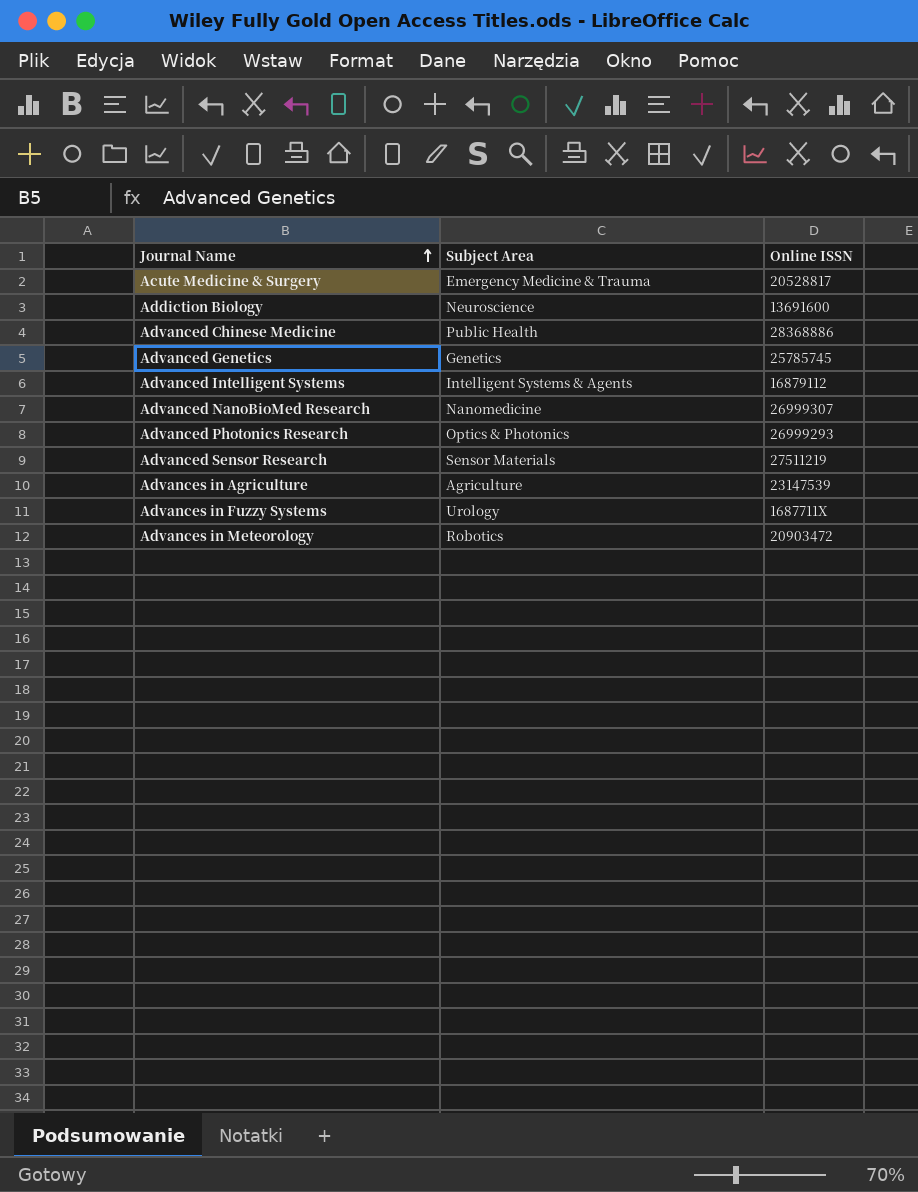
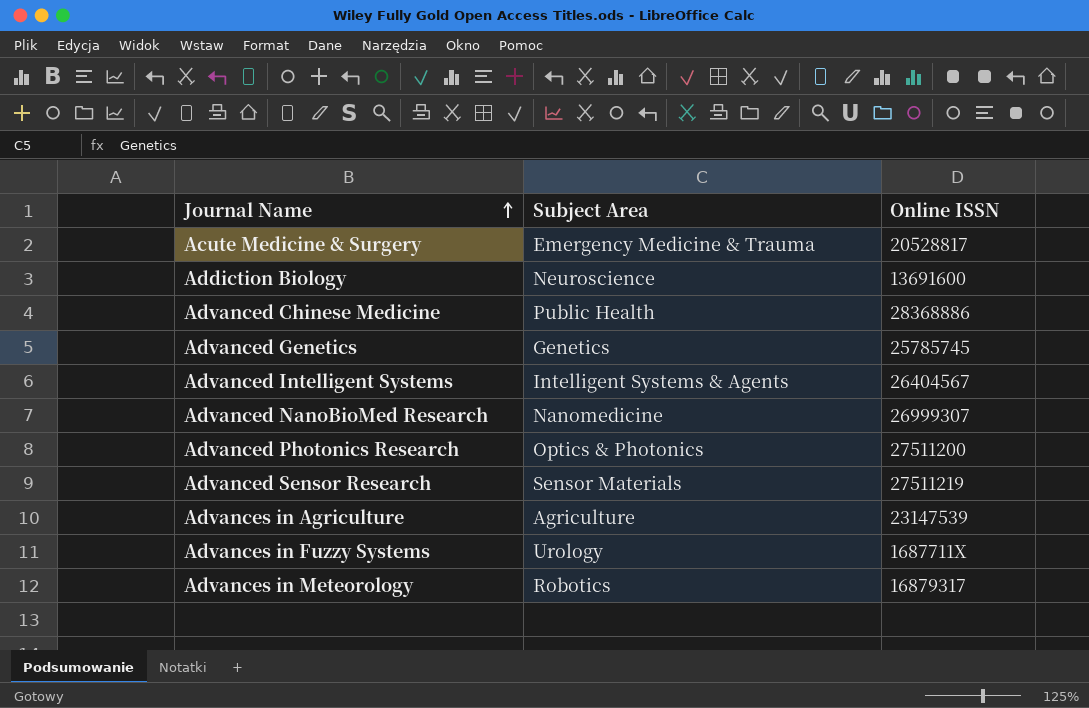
Advanced Intelligent Systems | Online ISSN: 16879112 -> 26404567
Advanced Photonics Research | Online ISSN: 26999293 -> 27511200
Advances in Meteorology | Online ISSN: 20903472 -> 16879317

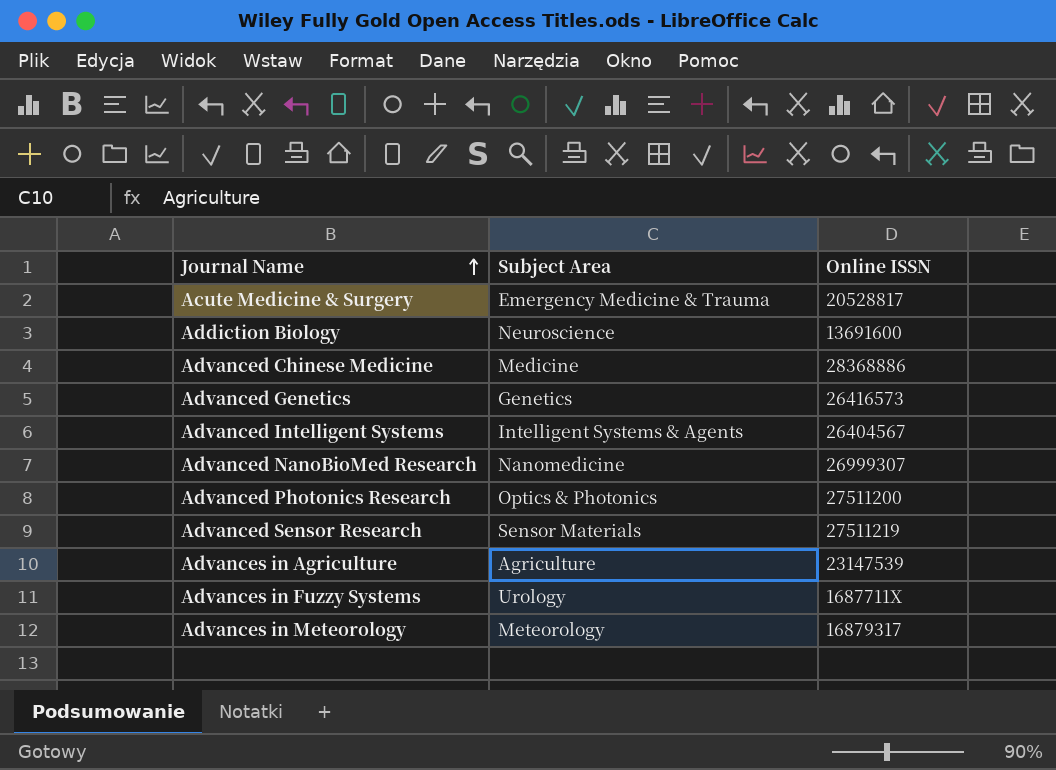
Advanced Chinese Medicine | Subject Area: Public Health -> Medicine
Advanced Genetics | Online ISSN: 25785745 -> 26416573
Advances in Meteorology | Subject Area: Robotics -> Meteorology

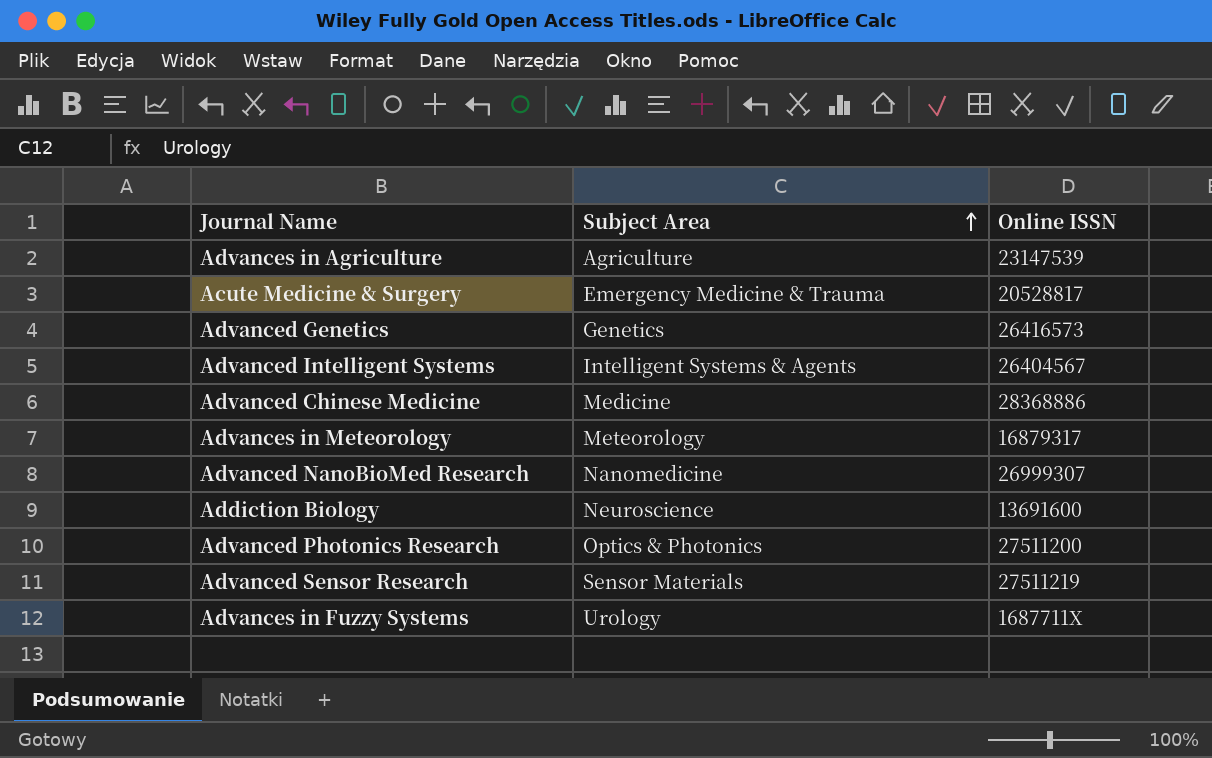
row order: Journal Name ascending -> Subject Area ascending

